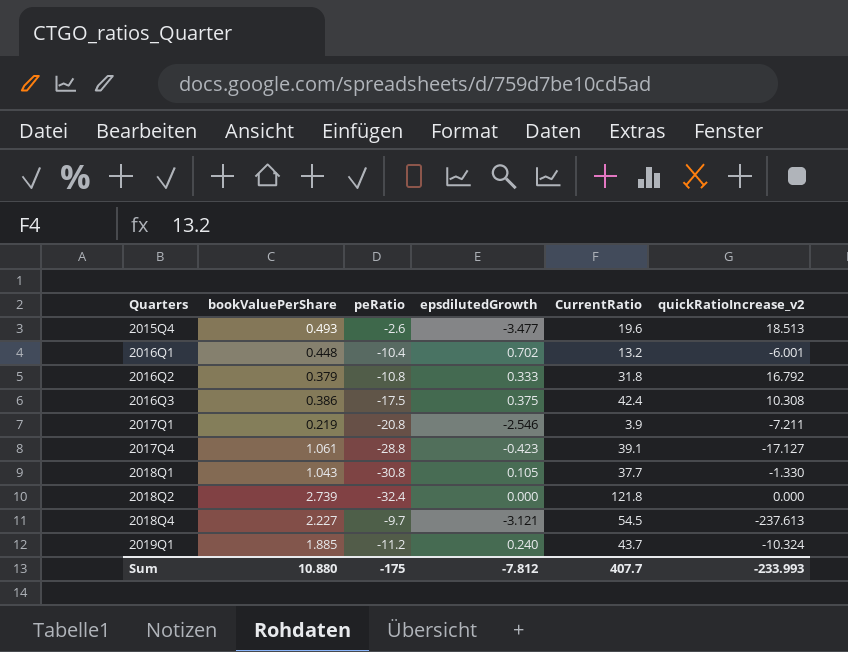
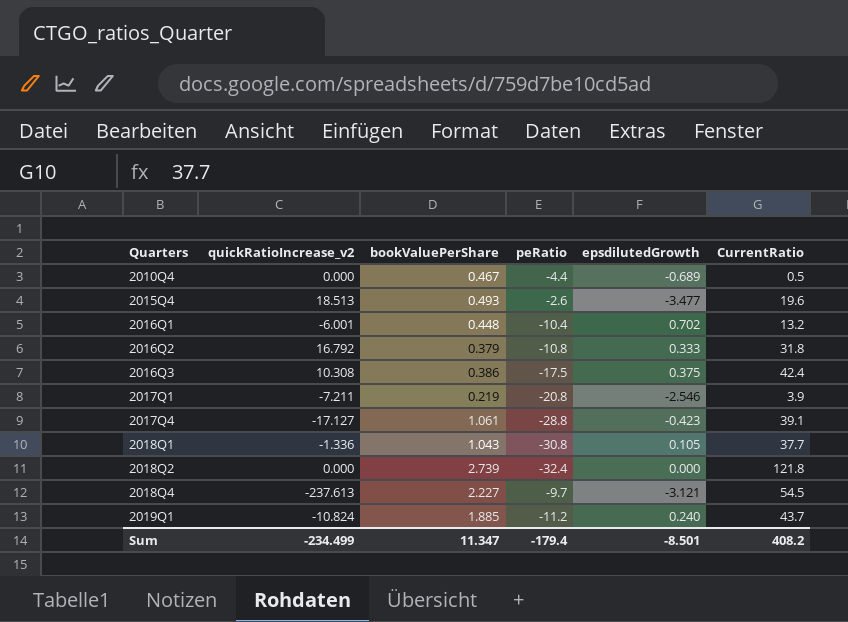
column quickRatioIncrease_v2 | position: 6 -> 2
row 2010Q4: none -> 0.000 | 0.467 | -4.4 | -0.689 | 0.5
2018Q1 | quickRatioIncrease_v2: -1.330 -> -1.336
2019Q1 | quickRatioIncrease_v2: -10.324 -> -10.824
Sum | quickRatioIncrease_v2: -233.993 -> -234.499
Sum | bookValuePerShare: 10.880 -> 11.347
Sum | peRatio: -175 -> -179.4
Sum | epsdilutedGrowth: -7.812 -> -8.501
Sum | CurrentRatio: 407.7 -> 408.2

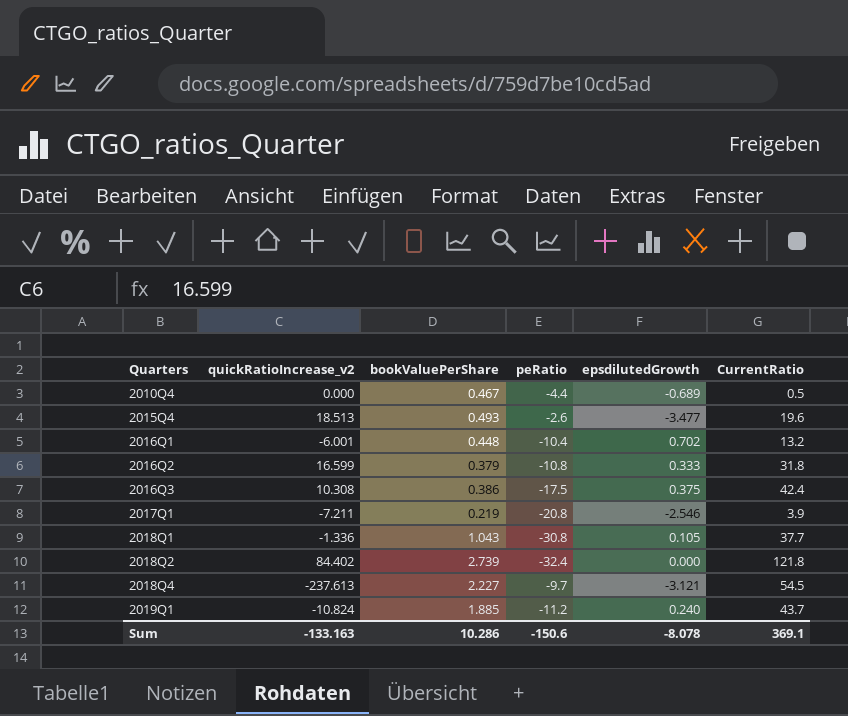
row 2017Q4: -17.127 | 1.061 | -28.8 | -0.423 | 39.1 -> none
2016Q2 | quickRatioIncrease_v2: 16.792 -> 16.599
2018Q2 | quickRatioIncrease_v2: 0.000 -> 84.402
Sum | quickRatioIncrease_v2: -234.499 -> -133.163
Sum | bookValuePerShare: 11.347 -> 10.286
Sum | peRatio: -179.4 -> -150.6
Sum | epsdilutedGrowth: -8.501 -> -8.078
Sum | CurrentRatio: 408.2 -> 369.1

